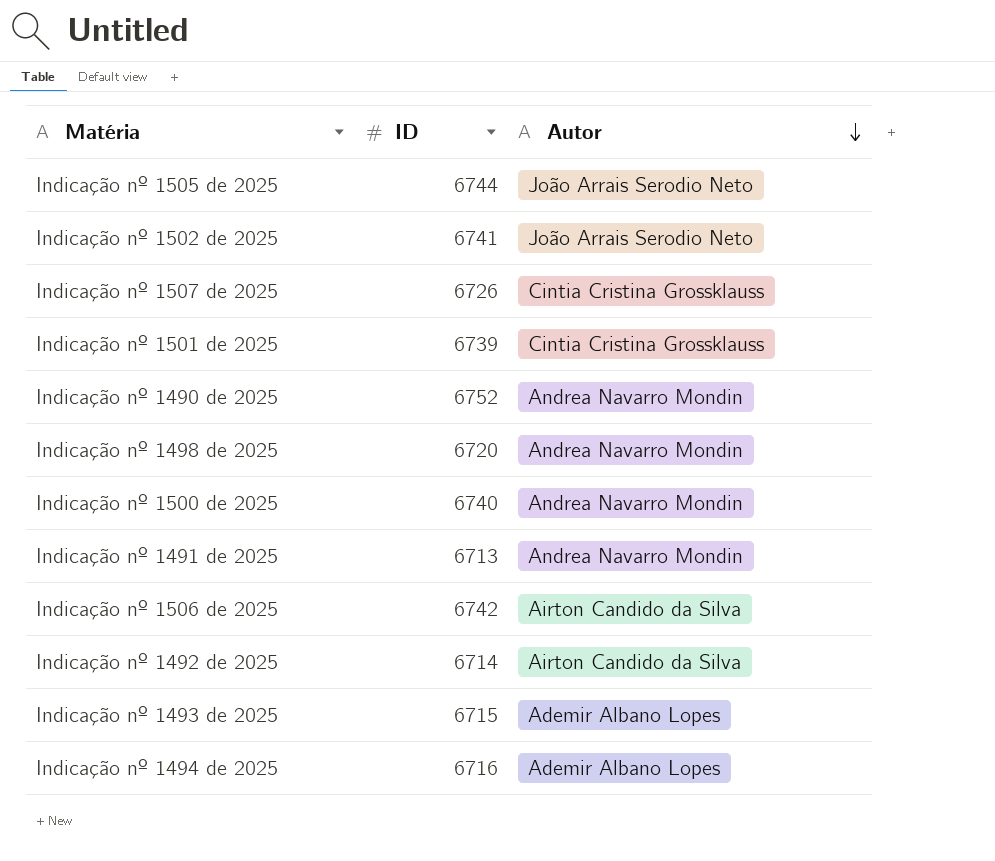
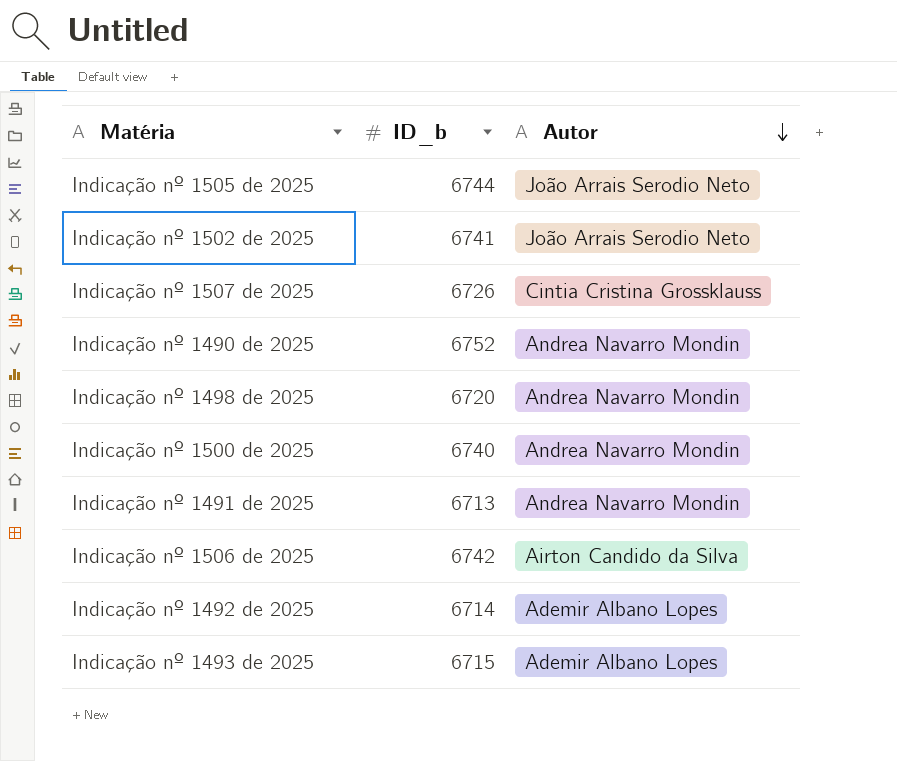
column name: ID -> ID_b
row Indicação nº 1501 de 2025: 6739 | Cintia Cristina Grossklauss -> none
row Indicação nº 1494 de 2025: 6716 | Ademir Albano Lopes -> none
Indicação nº 1492 de 2025 | Autor: Airton Candido da Silva -> Ademir Albano Lopes

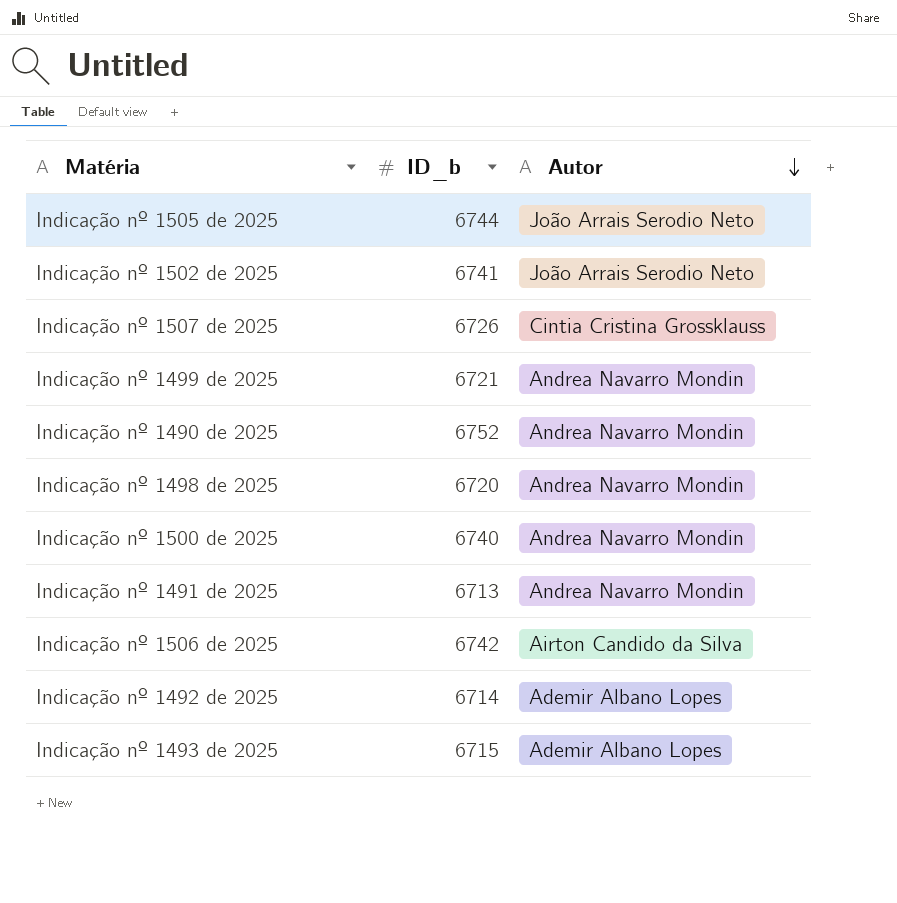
row Indicação nº 1499 de 2025: none -> 6721 | Andrea Navarro Mondin

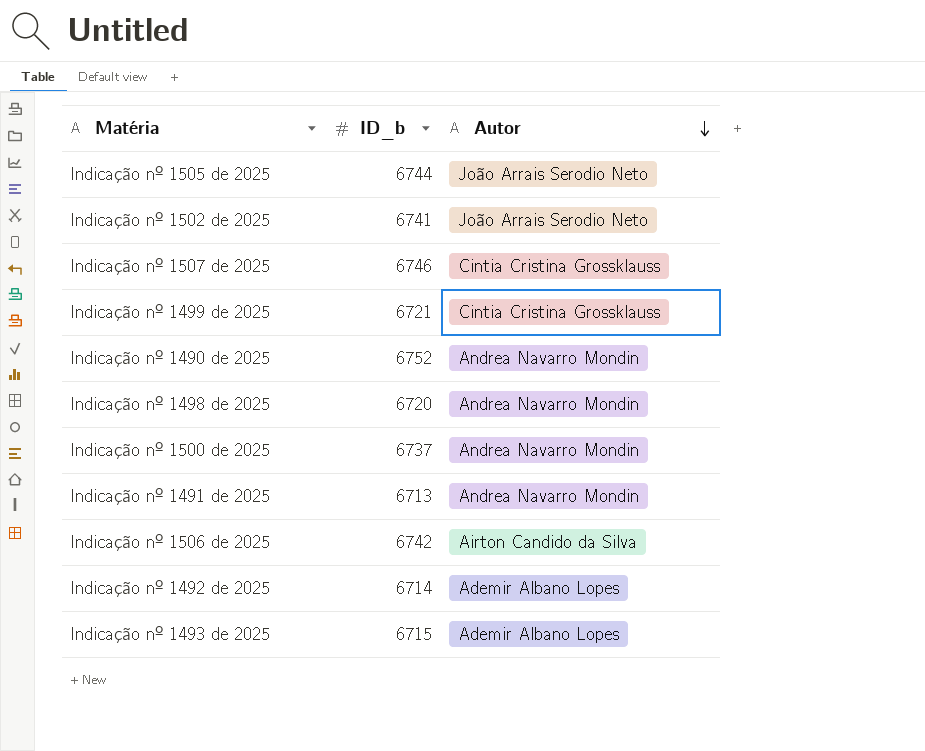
Indicação nº 1507 de 2025 | ID_b: 6726 -> 6746
Indicação nº 1499 de 2025 | Autor: Andrea Navarro Mondin -> Cintia Cristina Grossklauss
Indicação nº 1500 de 2025 | ID_b: 6740 -> 6737

